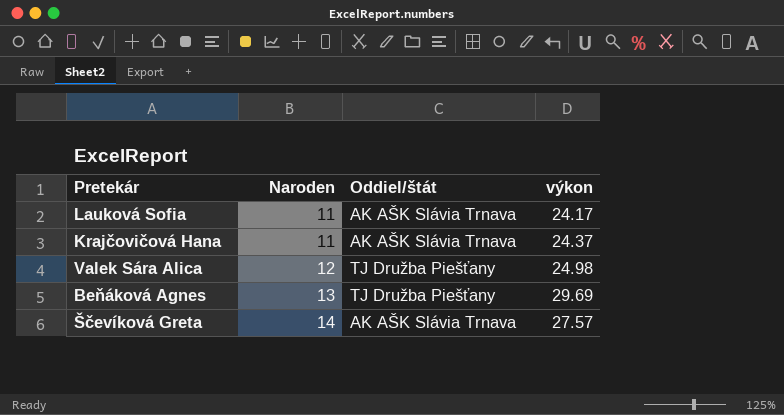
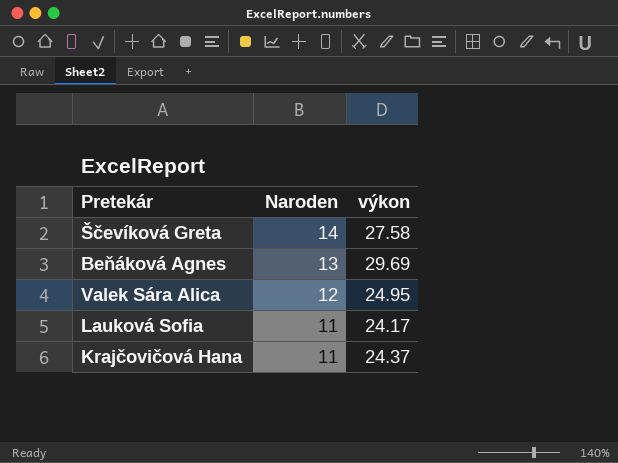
row order: Naroden ascending -> Naroden descending
column Oddiel/štát | position: 3 -> none
Ščevíková Greta | výkon: 27.57 -> 27.58
Valek Sára Alica | výkon: 24.98 -> 24.95

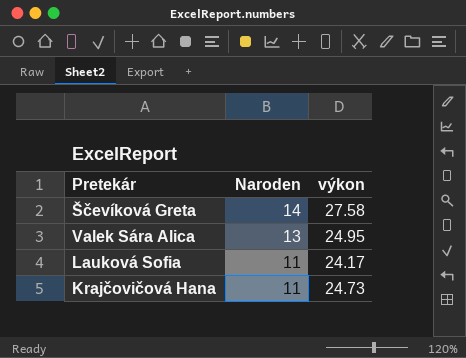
row Beňáková Agnes: 13 | 29.69 -> none
Valek Sára Alica | Naroden: 12 -> 13
Krajčovičová Hana | výkon: 24.37 -> 24.73

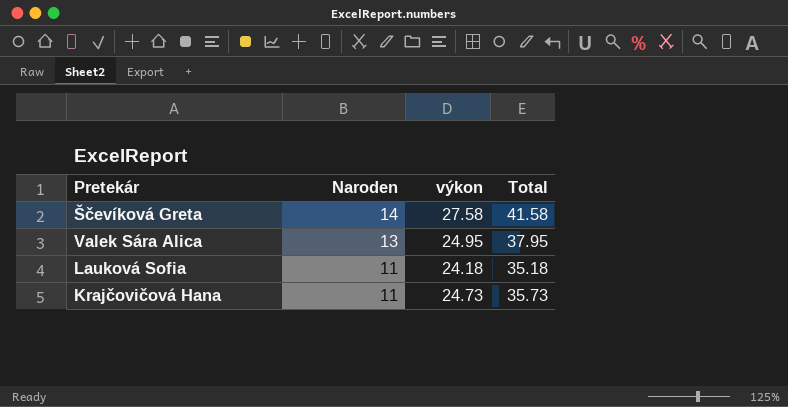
column Total | formula: none -> [Naroden] + [výkon]
Lauková Sofia | výkon: 24.17 -> 24.18

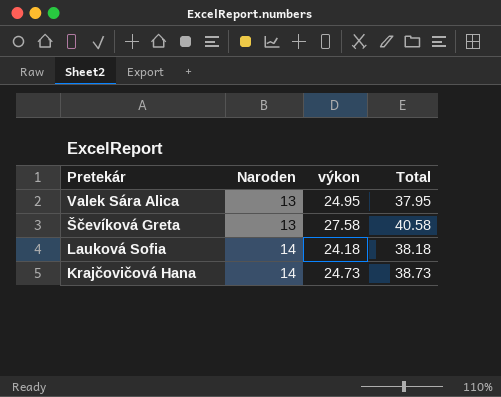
row order: Naroden descending -> Pretekár descending
Ščevíková Greta | Naroden: 14 -> 13
Ščevíková Greta | Total: 41.58 -> 40.58
Lauková Sofia | Naroden: 11 -> 14
Lauková Sofia | Total: 35.18 -> 38.18
Krajčovičová Hana | Naroden: 11 -> 14
Krajčovičová Hana | Total: 35.73 -> 38.73

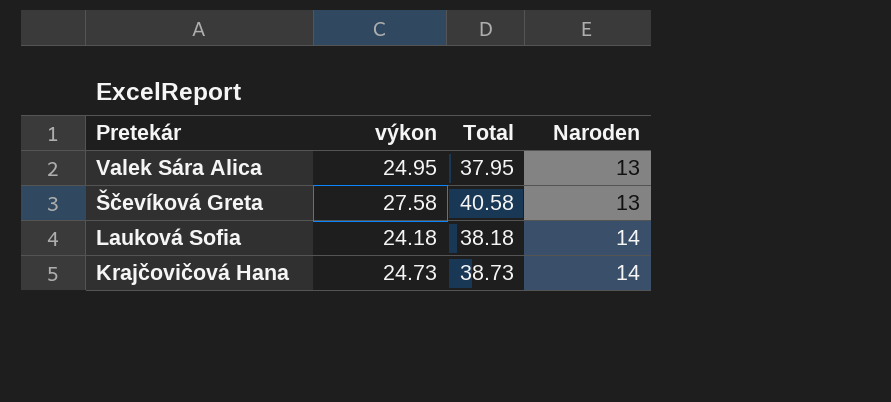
column Naroden | position: 2 -> 4

